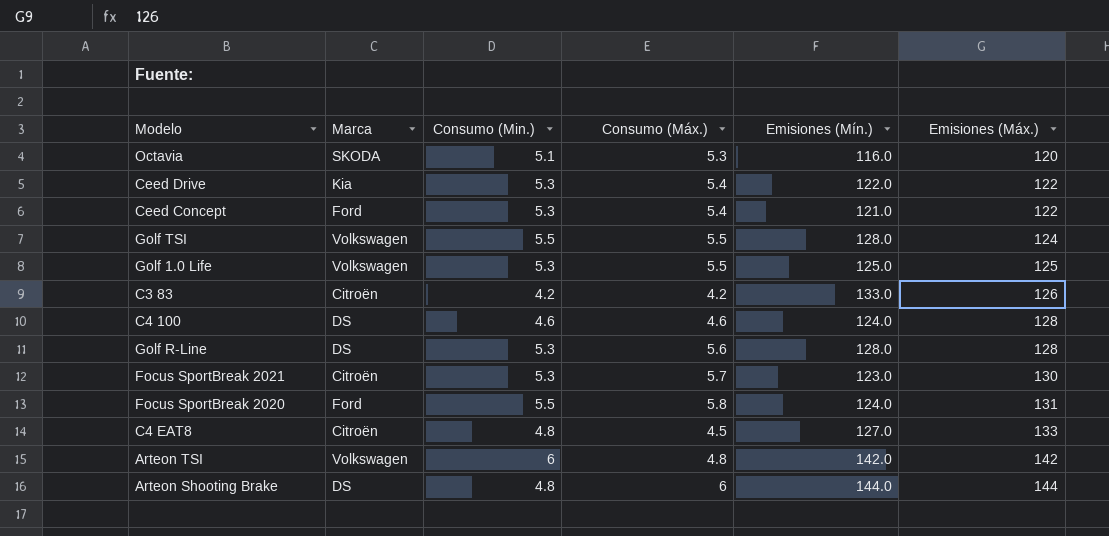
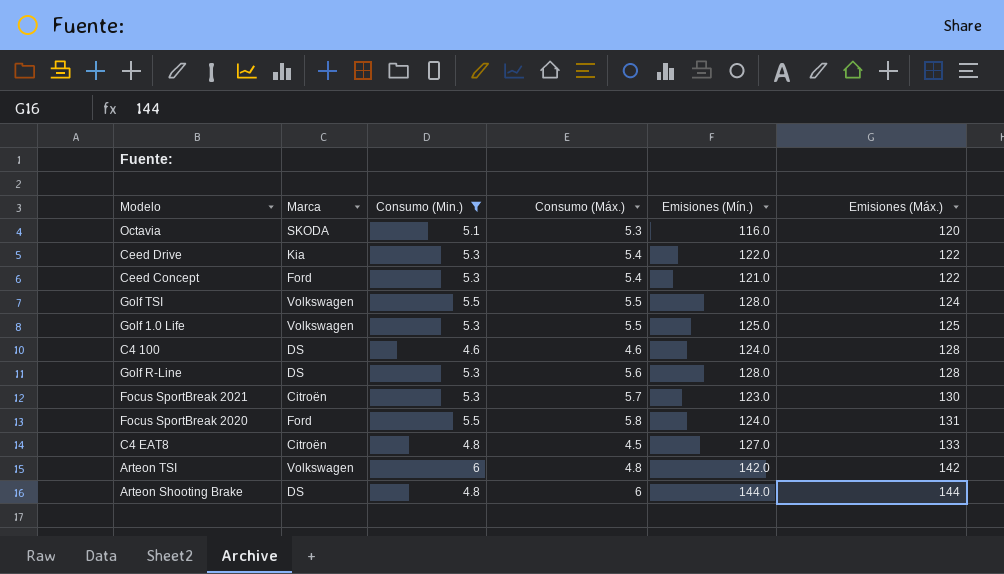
filter: none -> Consumo (Min.) != 4.2

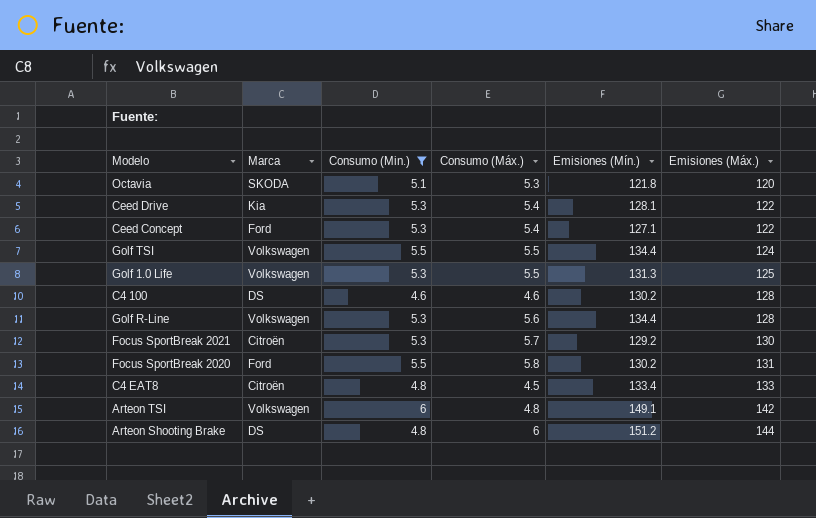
Octavia | Emisiones (Mín.): 116.0 -> 121.8
Ceed Drive | Emisiones (Mín.): 122.0 -> 128.1
Ceed Concept | Emisiones (Mín.): 121.0 -> 127.1
Golf TSI | Emisiones (Mín.): 128.0 -> 134.4
Golf 1.0 Life | Emisiones (Mín.): 125.0 -> 131.3
C4 100 | Emisiones (Mín.): 124.0 -> 130.2
Golf R-Line | Marca: DS -> Volkswagen
Golf R-Line | Emisiones (Mín.): 128.0 -> 134.4
Focus SportBreak 2021 | Emisiones (Mín.): 123.0 -> 129.2
Focus SportBreak 2020 | Emisiones (Mín.): 124.0 -> 130.2
C4 EAT8 | Emisiones (Mín.): 127.0 -> 133.4
Arteon TSI | Emisiones (Mín.): 142.0 -> 149.1
Arteon Shooting Brake | Emisiones (Mín.): 144.0 -> 151.2

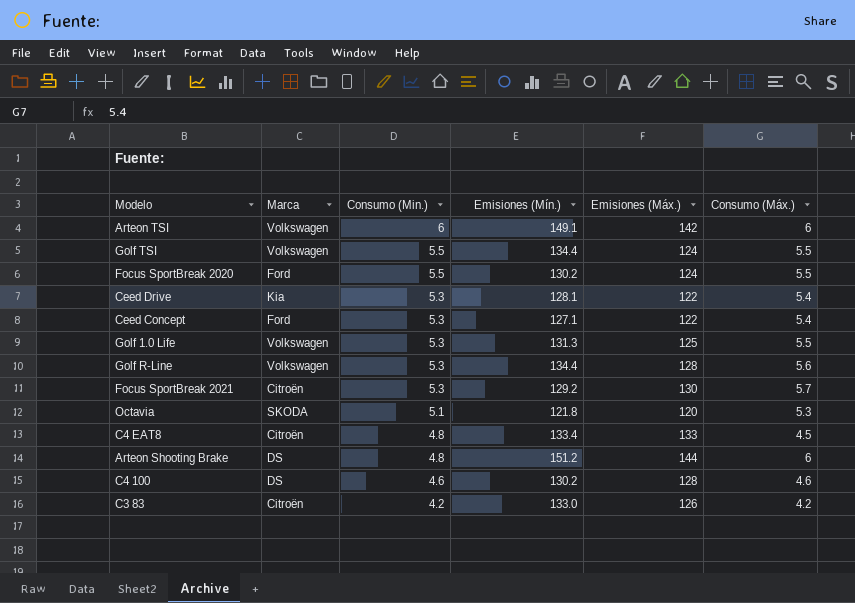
filter: Consumo (Min.) != 4.2 -> none
row order: Emisiones (Máx.) ascending -> Consumo (Min.) descending
column Consumo (Máx.) | position: 4 -> 6
Arteon TSI | Consumo (Máx.): 4.8 -> 6
Focus SportBreak 2020 | Emisiones (Máx.): 131 -> 124
Focus SportBreak 2020 | Consumo (Máx.): 5.8 -> 5.5

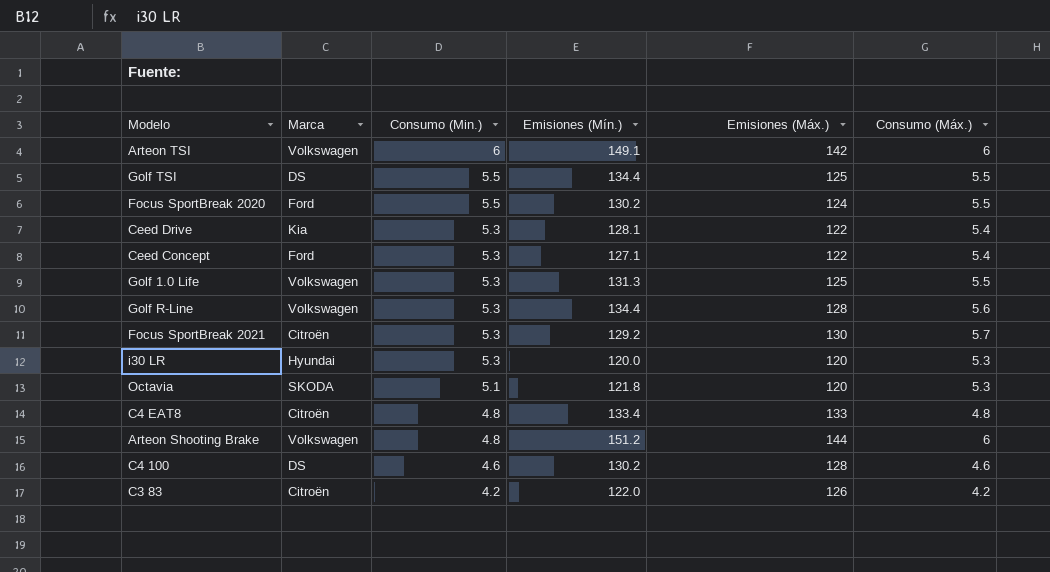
Golf TSI | Marca: Volkswagen -> DS
Golf TSI | Emisiones (Máx.): 124 -> 125
row i30 LR: none -> Hyundai | 5.3 | 120.0 | 120 | 5.3
C4 EAT8 | Consumo (Máx.): 4.5 -> 4.8
Arteon Shooting Brake | Marca: DS -> Volkswagen
C3 83 | Emisiones (Mín.): 133.0 -> 122.0

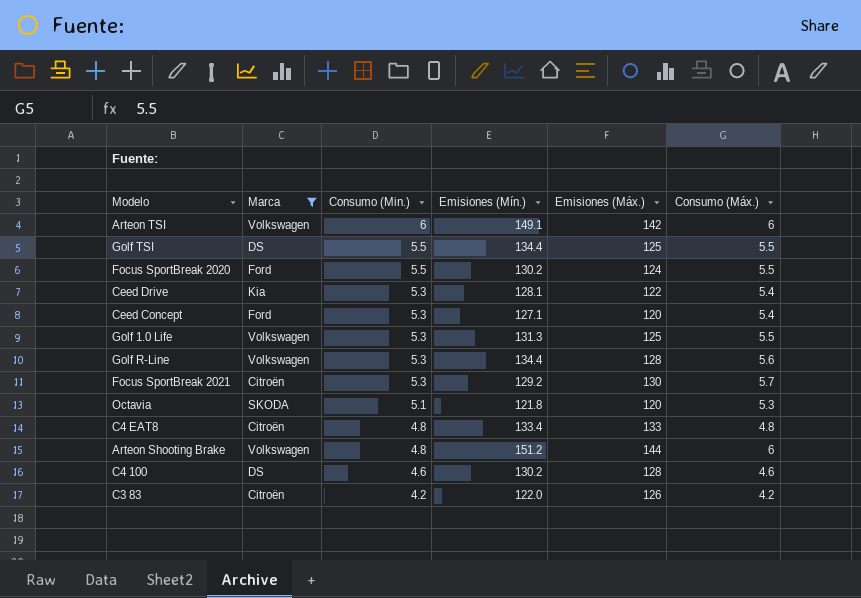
filter: none -> Marca != Hyundai
Ceed Concept | Emisiones (Máx.): 122 -> 120

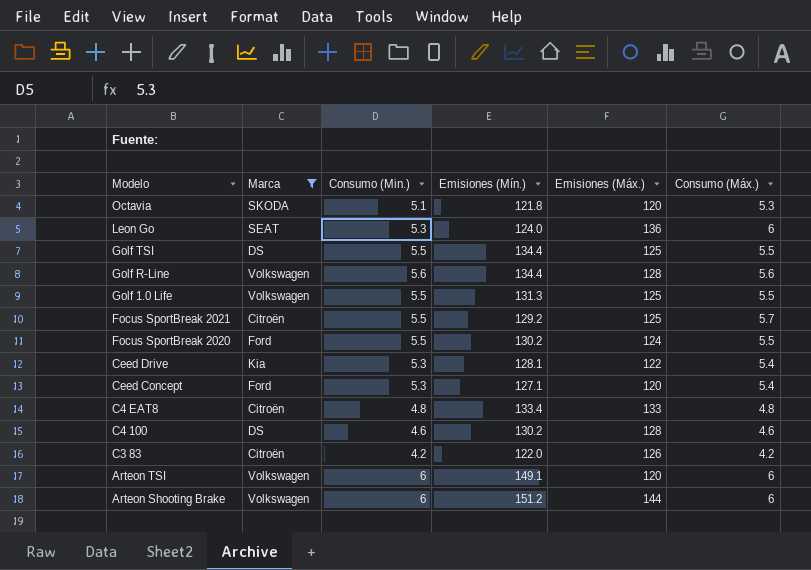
row order: Consumo (Min.) descending -> Modelo descending
row Leon Go: none -> SEAT | 5.3 | 124.0 | 136 | 6
Golf R-Line | Consumo (Min.): 5.3 -> 5.6
Golf 1.0 Life | Consumo (Min.): 5.3 -> 5.5
Focus SportBreak 2021 | Consumo (Min.): 5.3 -> 5.5
Focus SportBreak 2021 | Emisiones (Máx.): 130 -> 125
Arteon TSI | Emisiones (Máx.): 142 -> 120
Arteon Shooting Brake | Consumo (Min.): 4.8 -> 6

